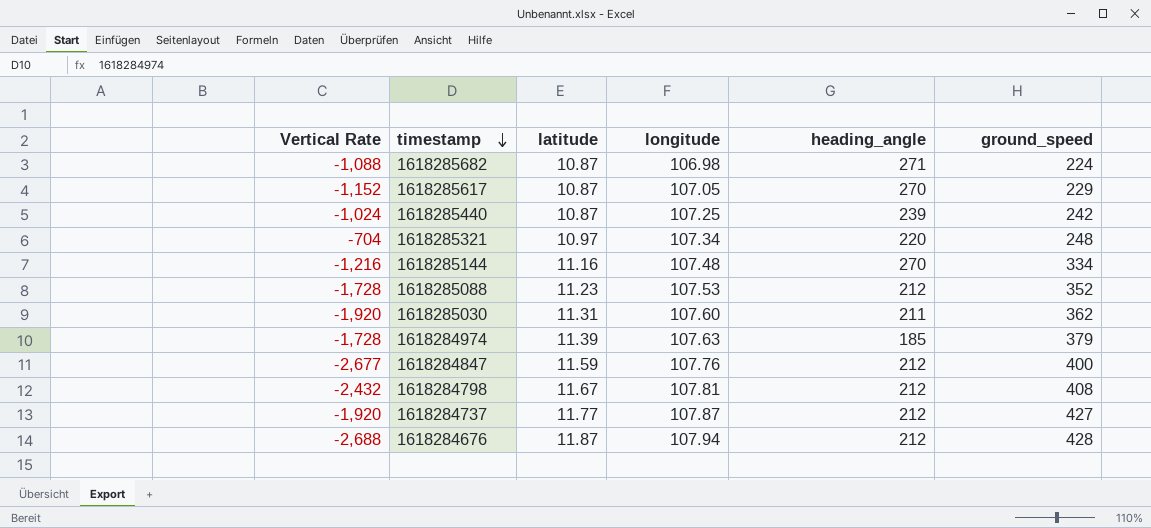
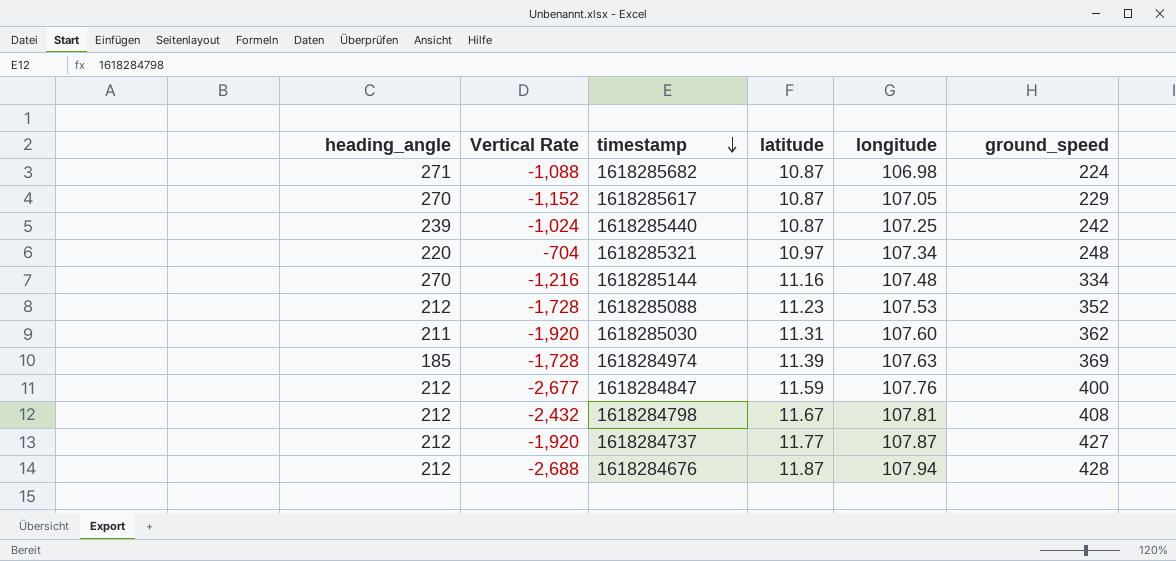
column heading_angle | position: 5 -> 1
1618284974 | ground_speed: 379 -> 369

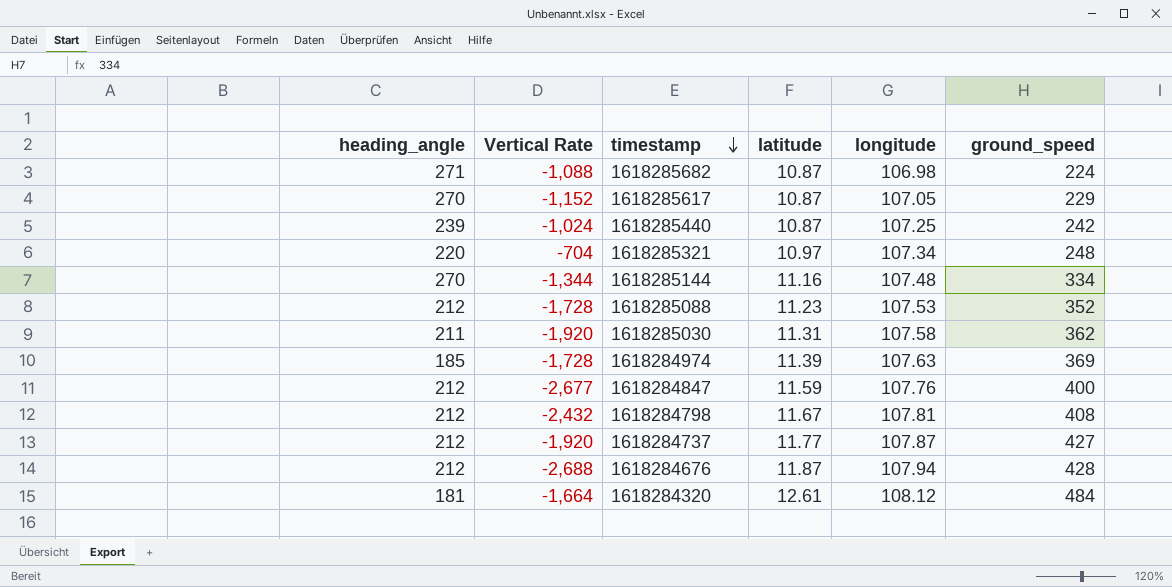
1618285144 | Vertical Rate: -1,216 -> -1,344
1618285030 | longitude: 107.60 -> 107.58
row 1618284320: none -> 181 | -1,664 | 12.61 | 108.12 | 484

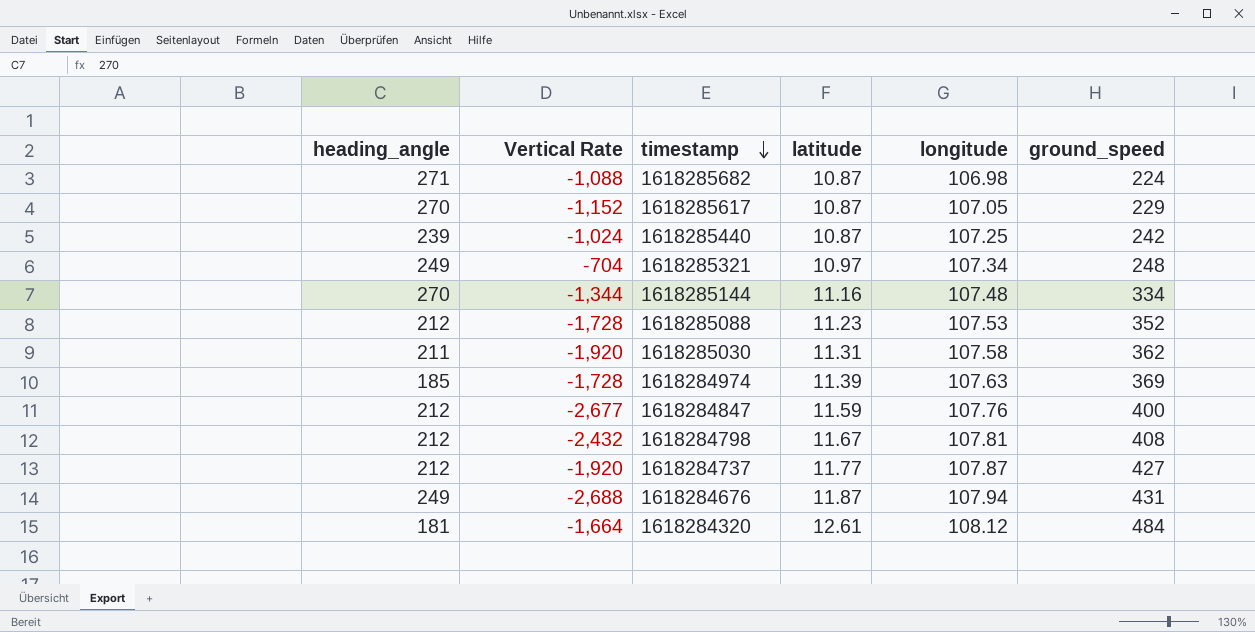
1618285321 | heading_angle: 220 -> 249
1618284676 | heading_angle: 212 -> 249
1618284676 | ground_speed: 428 -> 431

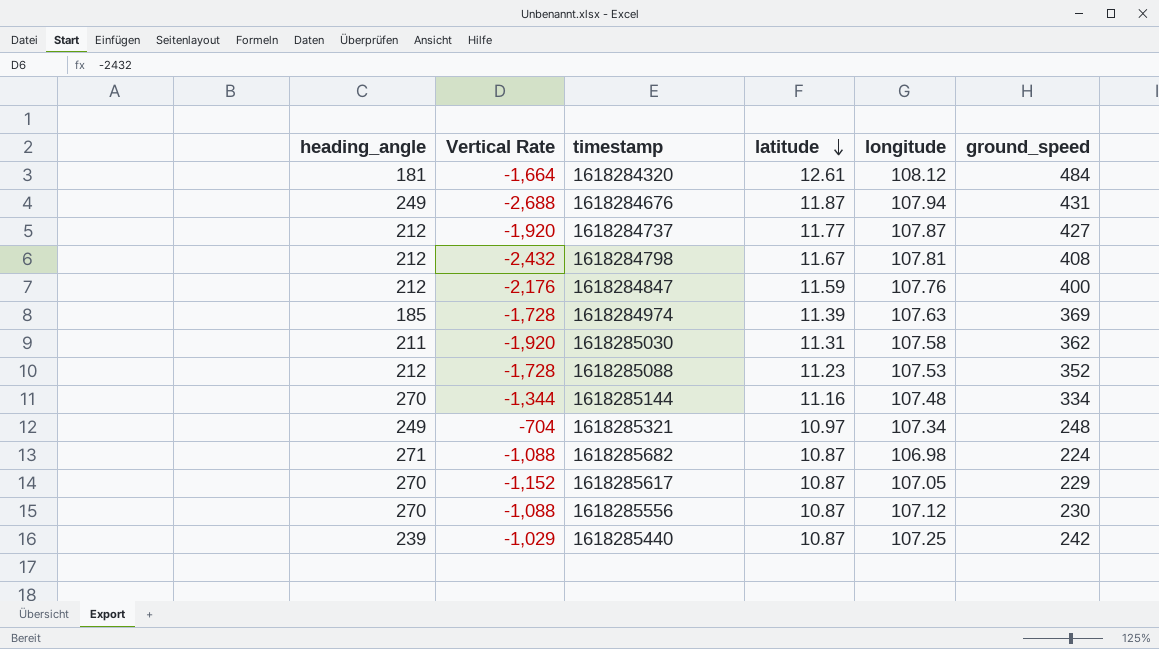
row order: timestamp descending -> latitude descending
1618284847 | Vertical Rate: -2,677 -> -2,176
row 1618285556: none -> 270 | -1,088 | 10.87 | 107.12 | 230
1618285440 | Vertical Rate: -1,024 -> -1,029

